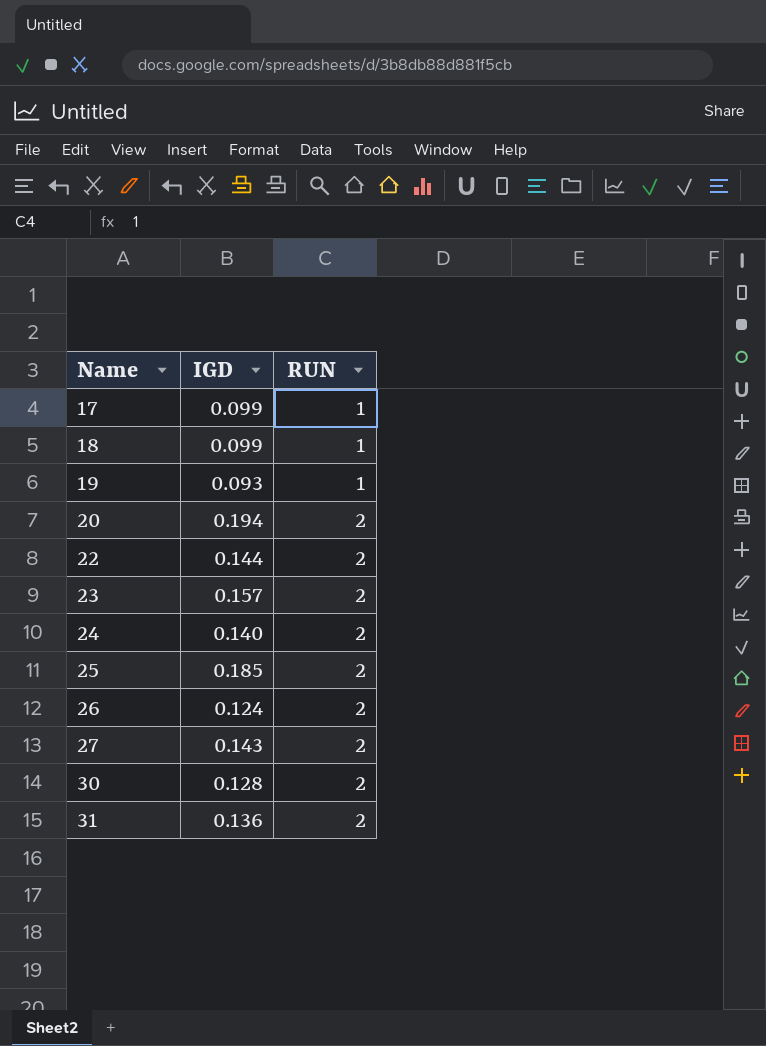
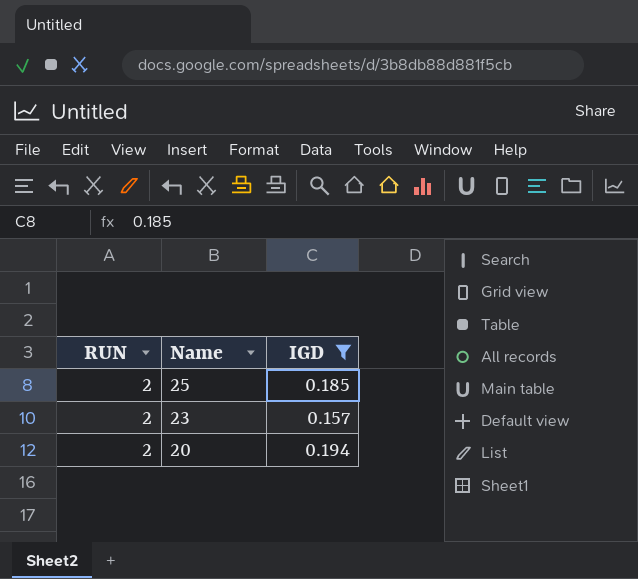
filter: none -> IGD >= 0.157
row order: Name ascending -> Name descending
column RUN | position: 3 -> 1

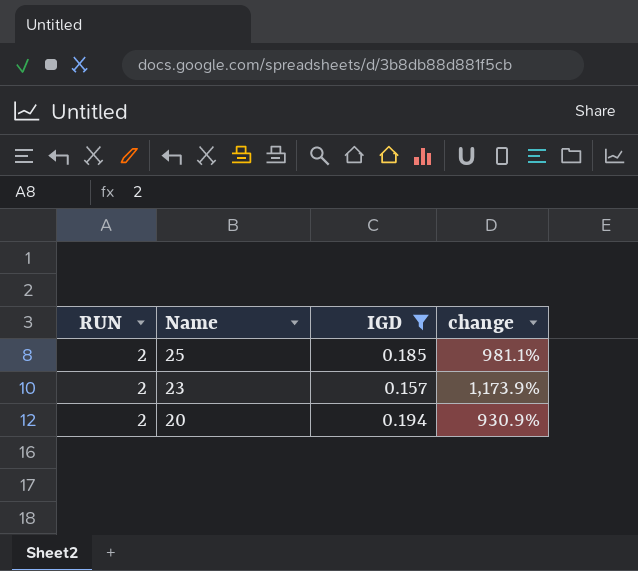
column change | formula: none -> ([RUN] - [IGD]) / [IGD]

